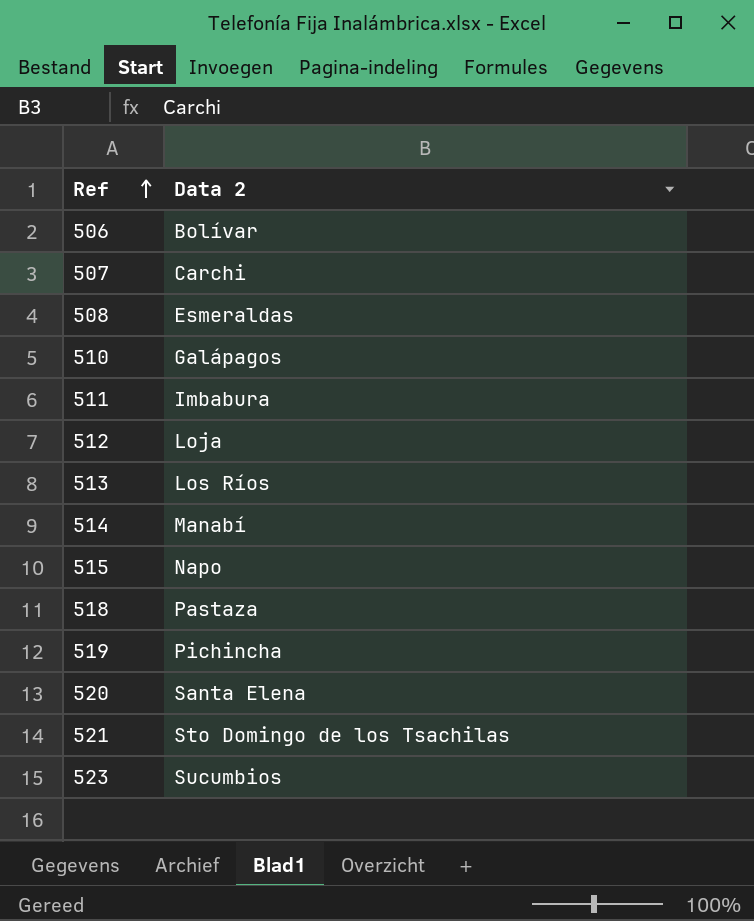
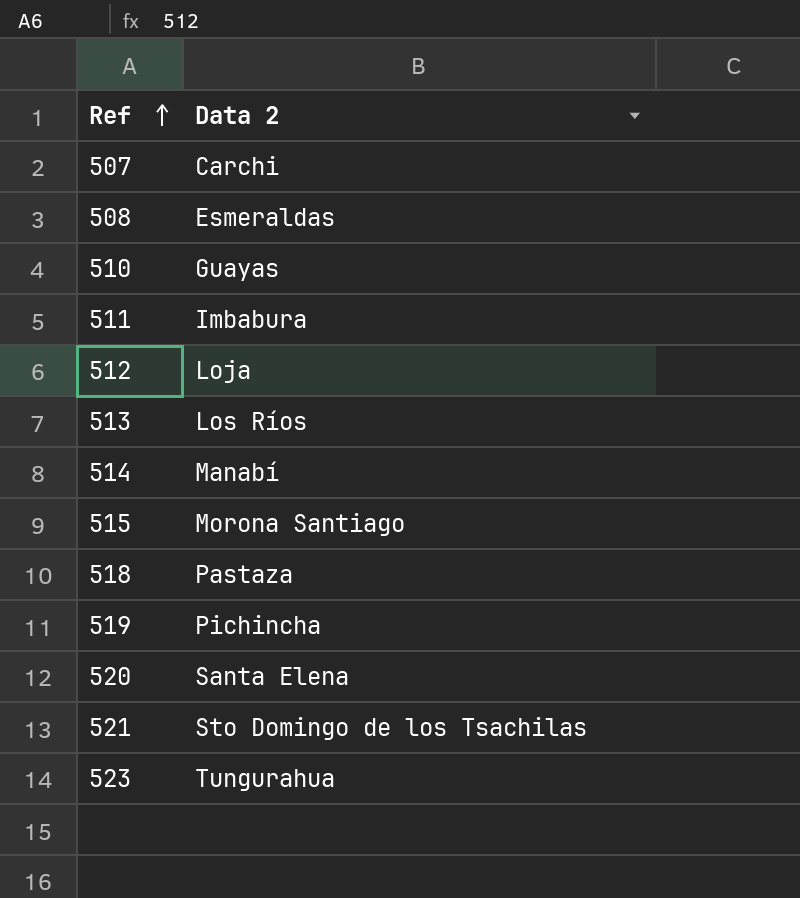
row 506: Bolívar -> none
510 | Data 2: Galápagos -> Guayas
515 | Data 2: Napo -> Morona Santiago
523 | Data 2: Sucumbios -> Tungurahua

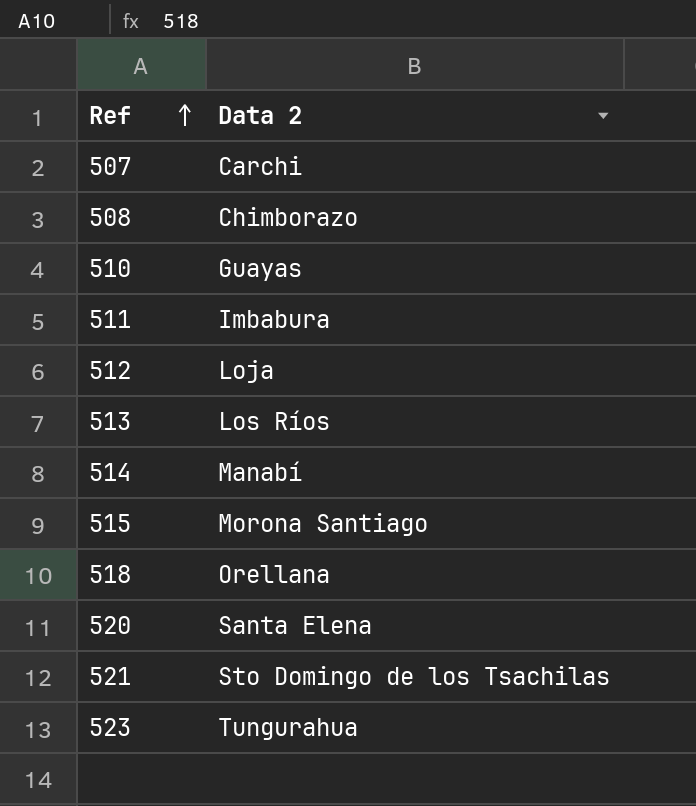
row 519: Pichincha -> none
508 | Data 2: Esmeraldas -> Chimborazo
518 | Data 2: Pastaza -> Orellana

